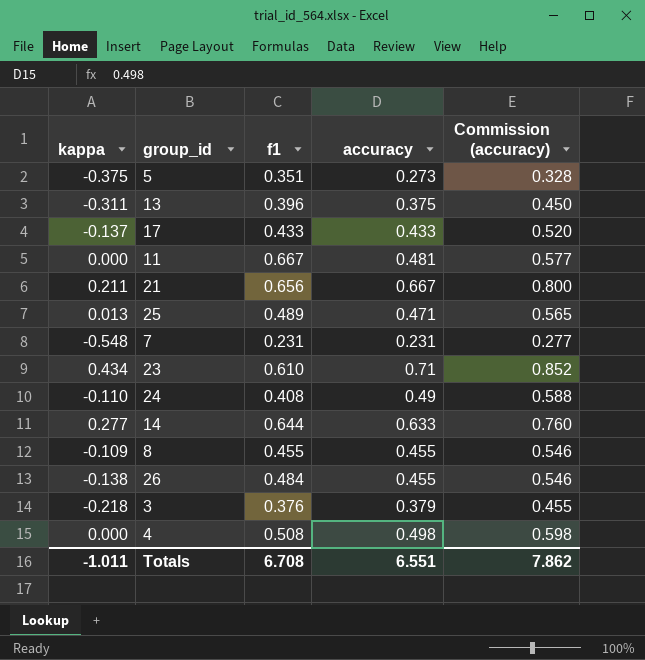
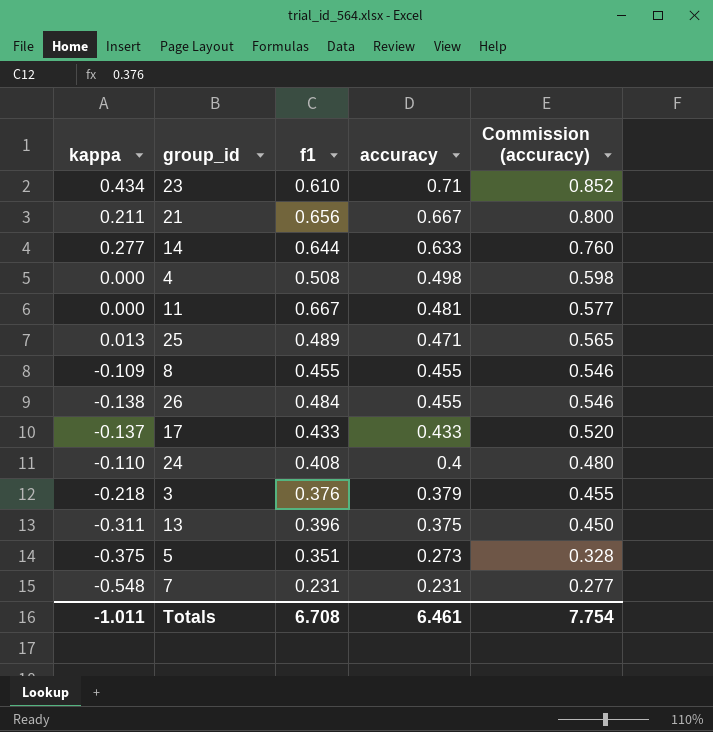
row order: none -> accuracy descending
24 | accuracy: 0.49 -> 0.4
24 | Commission (accuracy): 0.588 -> 0.480
Totals | accuracy: 6.551 -> 6.461
Totals | Commission (accuracy): 7.862 -> 7.754

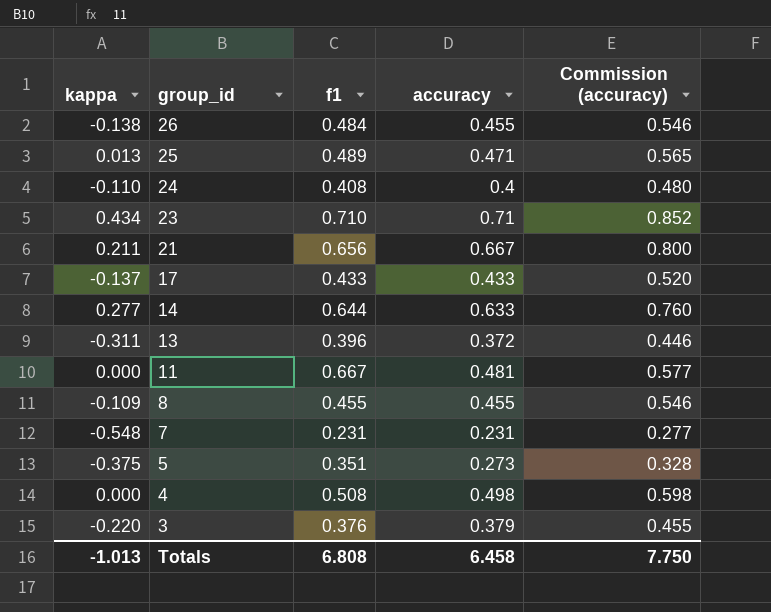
row order: accuracy descending -> group_id descending
23 | f1: 0.610 -> 0.710
13 | accuracy: 0.375 -> 0.372
13 | Commission (accuracy): 0.450 -> 0.446
3 | kappa: -0.218 -> -0.220
Totals | kappa: -1.011 -> -1.013
Totals | f1: 6.708 -> 6.808
Totals | accuracy: 6.461 -> 6.458
Totals | Commission (accuracy): 7.754 -> 7.750

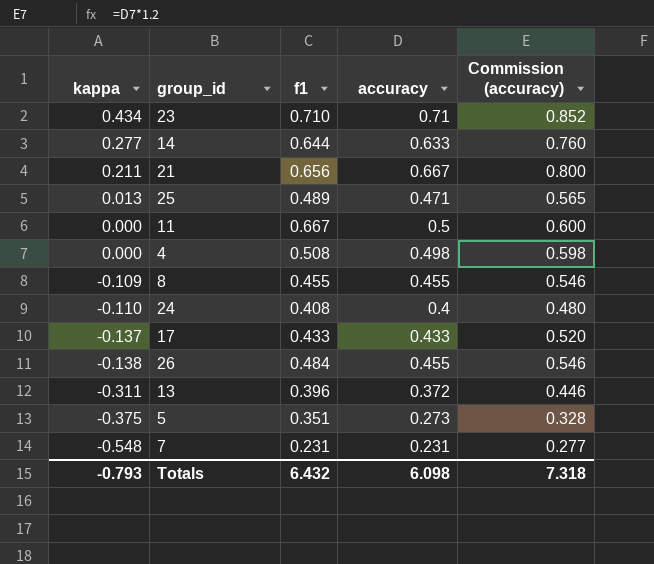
row order: group_id descending -> kappa descending
row 3: -0.220 | 0.376 | 0.379 | 0.455 -> none
11 | accuracy: 0.481 -> 0.5
11 | Commission (accuracy): 0.577 -> 0.600
Totals | kappa: -1.013 -> -0.793
Totals | f1: 6.808 -> 6.432
Totals | accuracy: 6.458 -> 6.098
Totals | Commission (accuracy): 7.750 -> 7.318

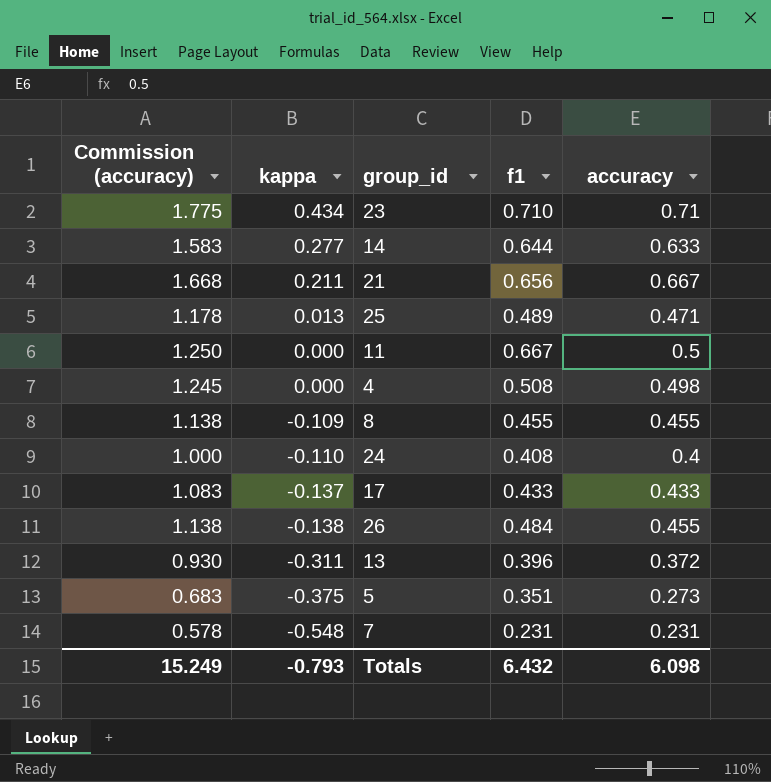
column Commission (accuracy) | formula: [accuracy] * 1.2 -> [accuracy] * 2.5
column Commission (accuracy) | position: 5 -> 1
Totals | Commission (accuracy): 7.318 -> 15.249

